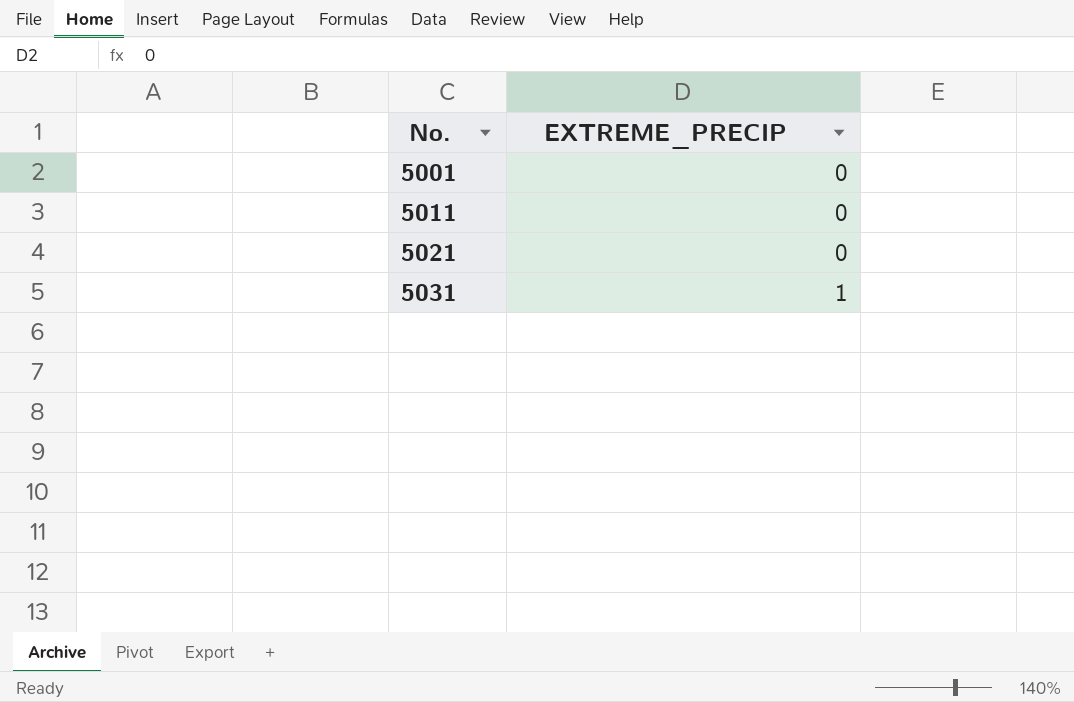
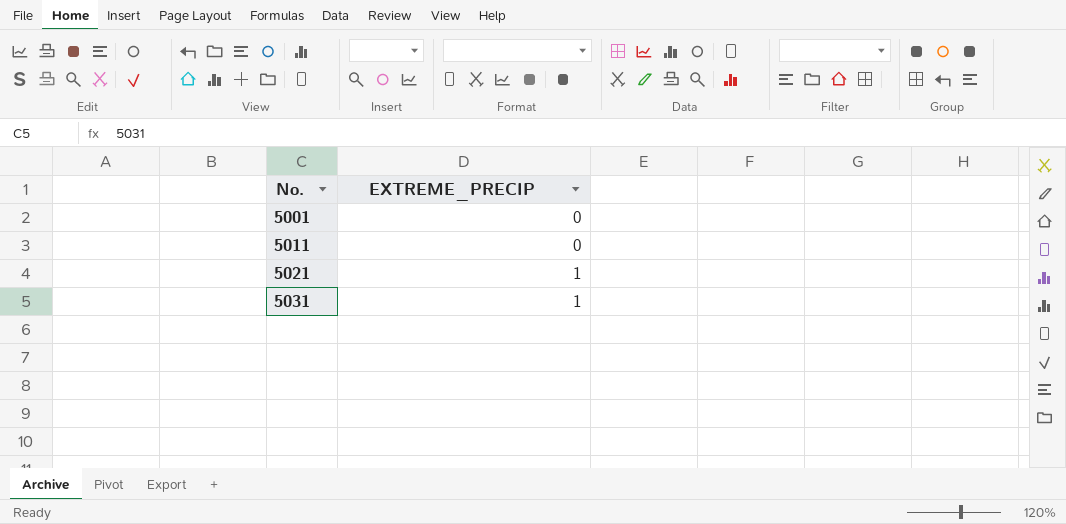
5021 | EXTREME_PRECIP: 0 -> 1

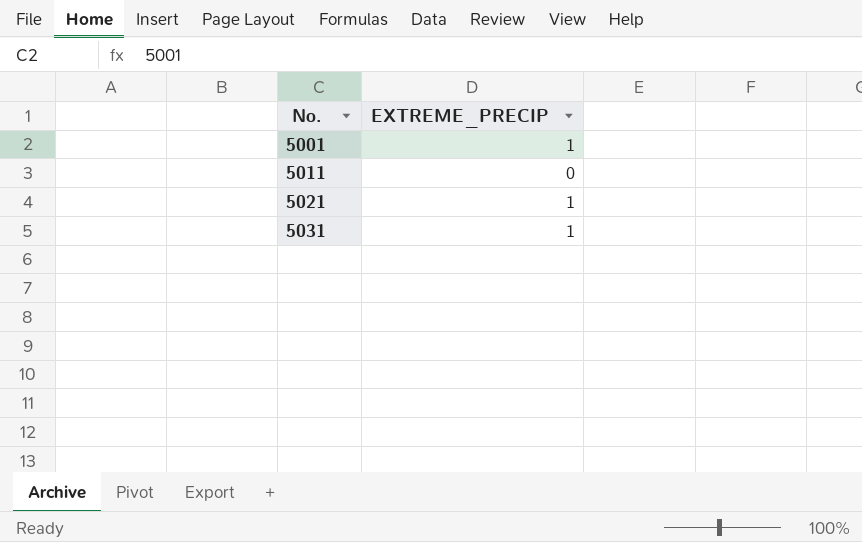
5001 | EXTREME_PRECIP: 0 -> 1

